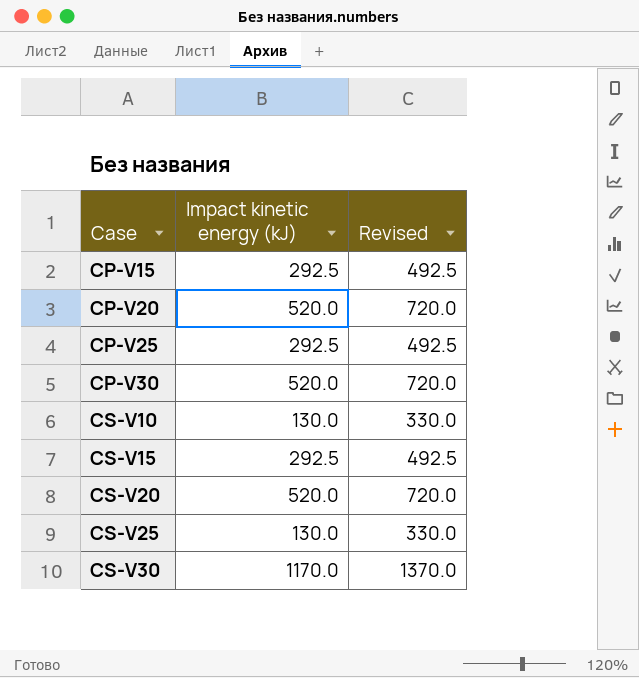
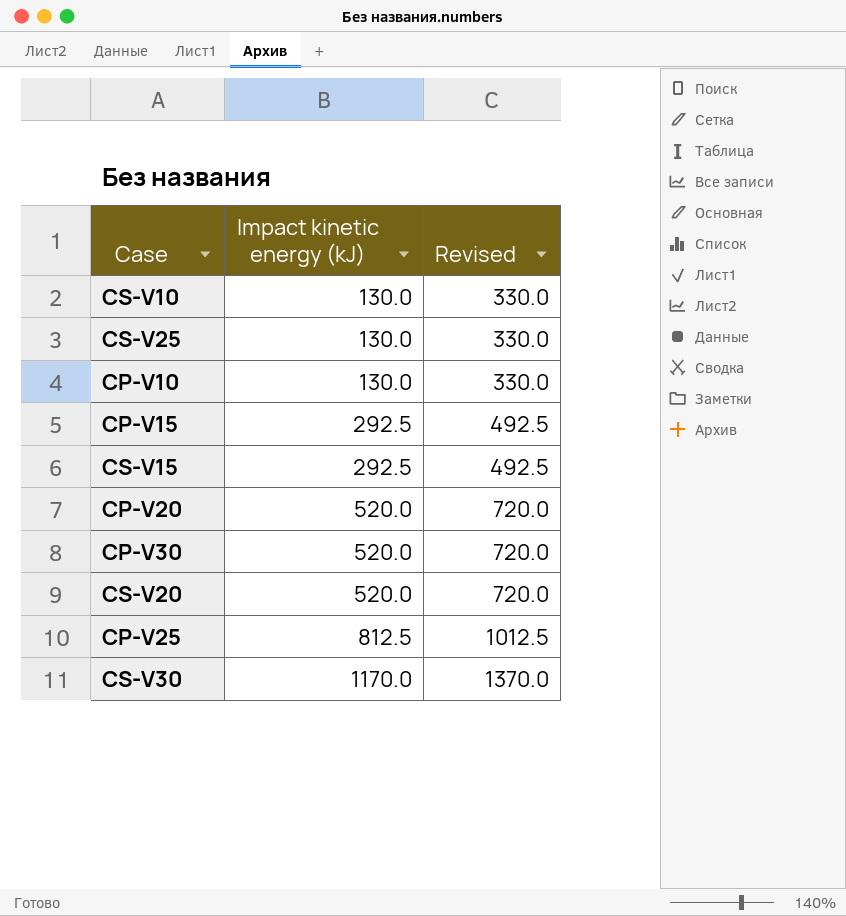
row order: Case ascending -> Impact kinetic energy (kJ) ascending
row CP-V10: none -> 130.0 | 330.0
CP-V25 | Impact kinetic energy (kJ): 292.5 -> 812.5
CP-V25 | Revised: 492.5 -> 1012.5

